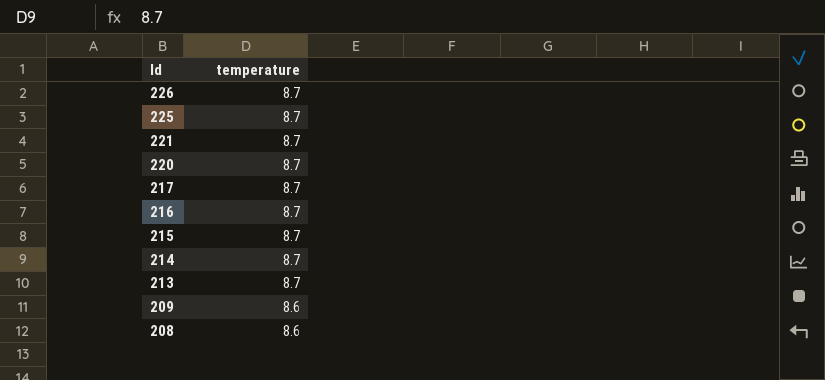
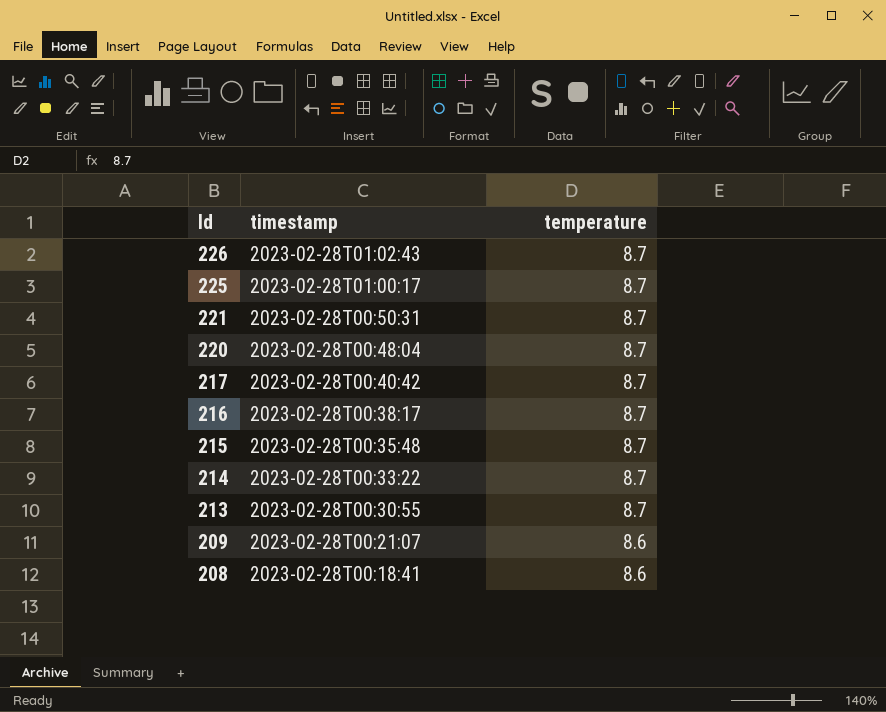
column timestamp | position: none -> 2

